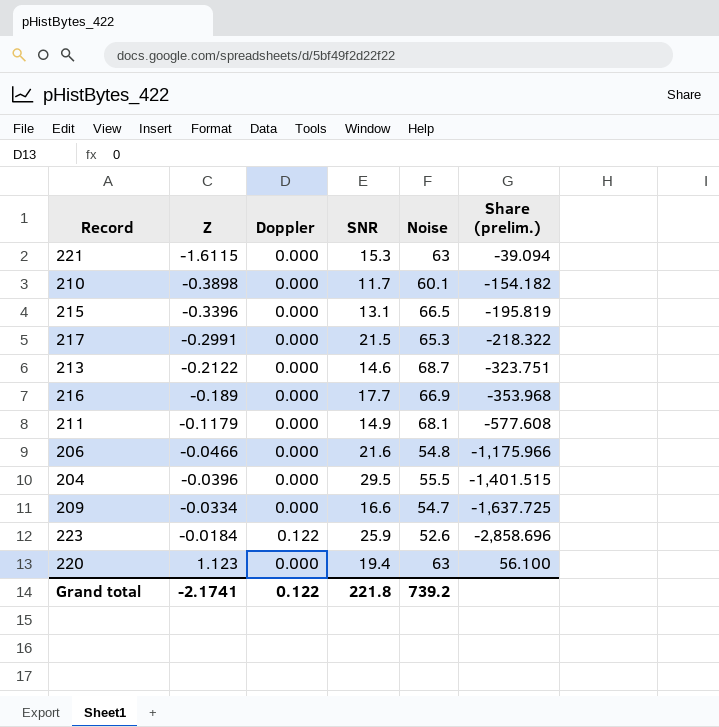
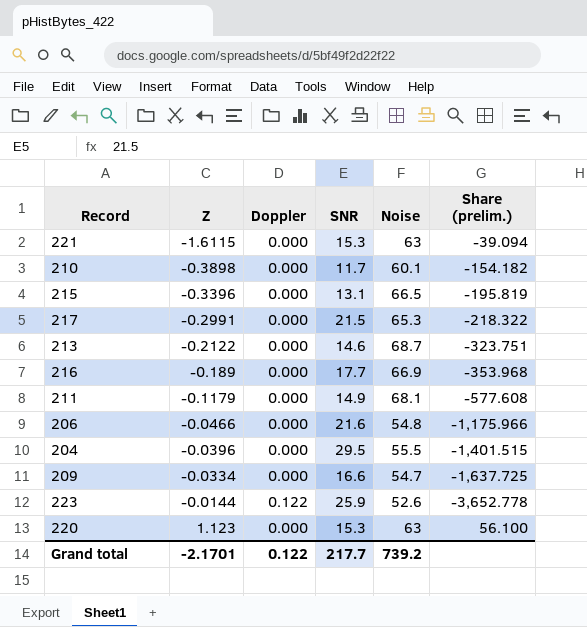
223 | Z: -0.0184 -> -0.0144
223 | Share (prelim.): -2,858.696 -> -3,652.778
220 | SNR: 19.4 -> 15.3
Grand total | Z: -2.1741 -> -2.1701
Grand total | SNR: 221.8 -> 217.7

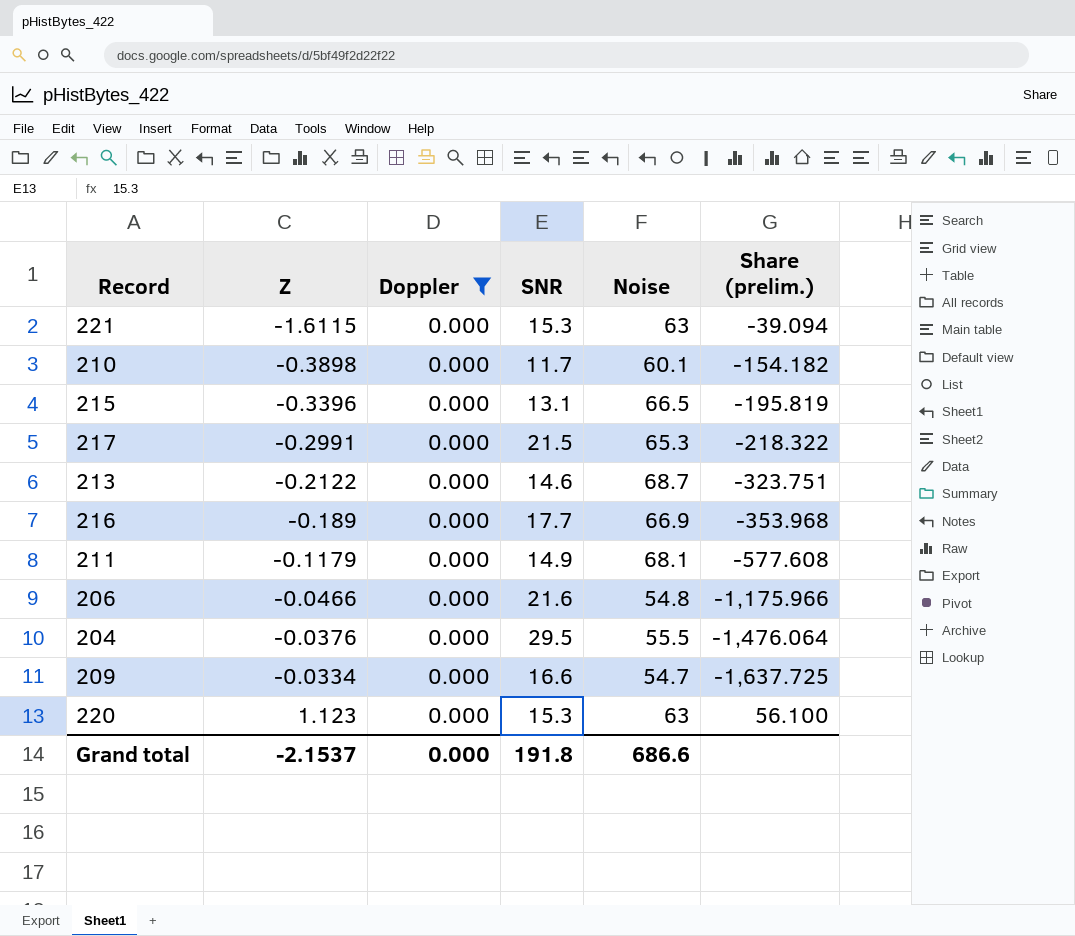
filter: none -> Doppler = 0.000
204 | Z: -0.0396 -> -0.0376
204 | Share (prelim.): -1,401.515 -> -1,476.064
Grand total | Z: -2.1701 -> -2.1537
Grand total | Doppler: 0.122 -> 0.000
Grand total | SNR: 217.7 -> 191.8
Grand total | Noise: 739.2 -> 686.6

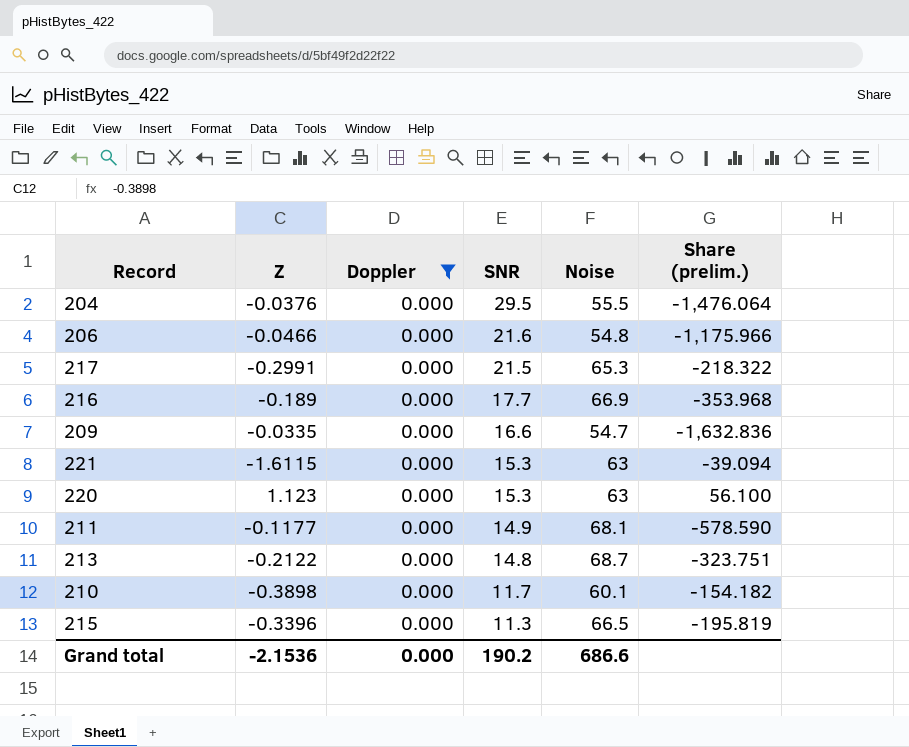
row order: Z ascending -> SNR descending
209 | Z: -0.0334 -> -0.0335
209 | Share (prelim.): -1,637.725 -> -1,632.836
211 | Z: -0.1179 -> -0.1177
211 | Share (prelim.): -577.608 -> -578.590
213 | SNR: 14.6 -> 14.8
215 | SNR: 13.1 -> 11.3
Grand total | Z: -2.1537 -> -2.1536
Grand total | SNR: 191.8 -> 190.2

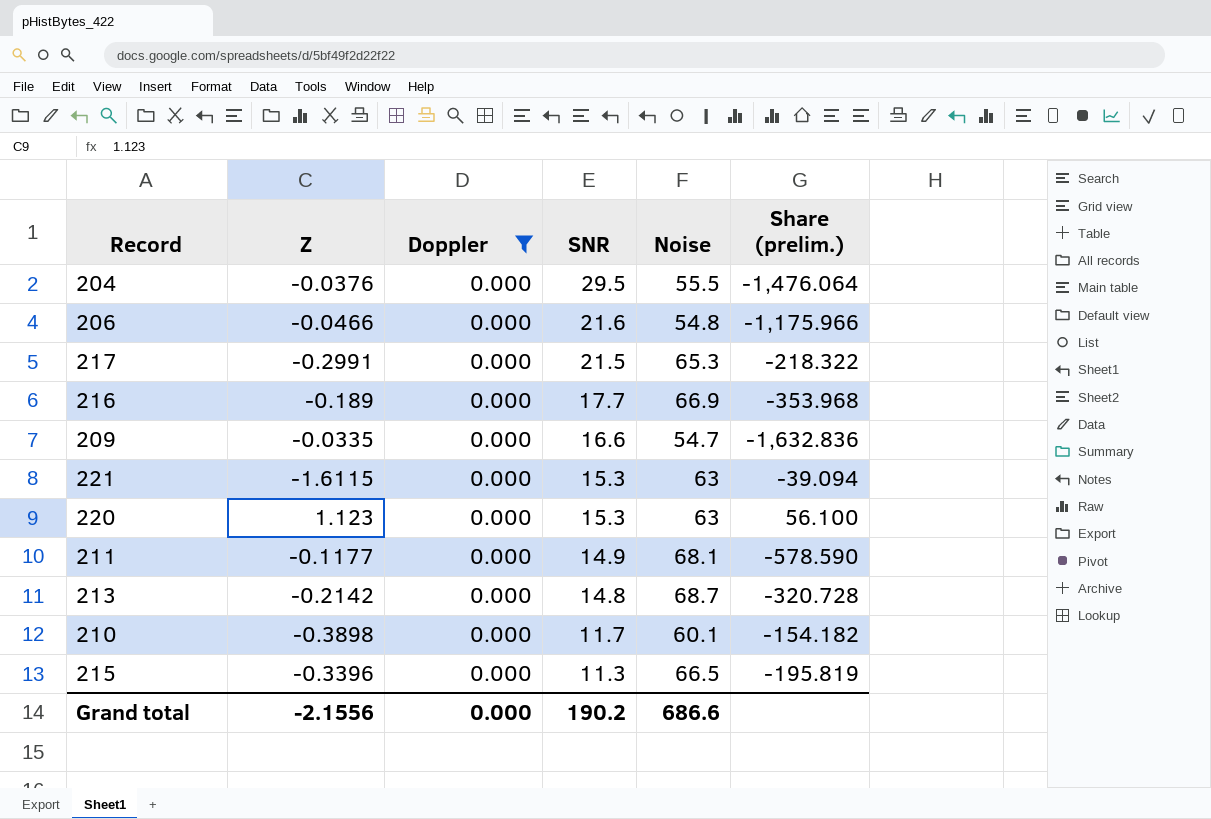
213 | Z: -0.2122 -> -0.2142
213 | Share (prelim.): -323.751 -> -320.728
Grand total | Z: -2.1536 -> -2.1556

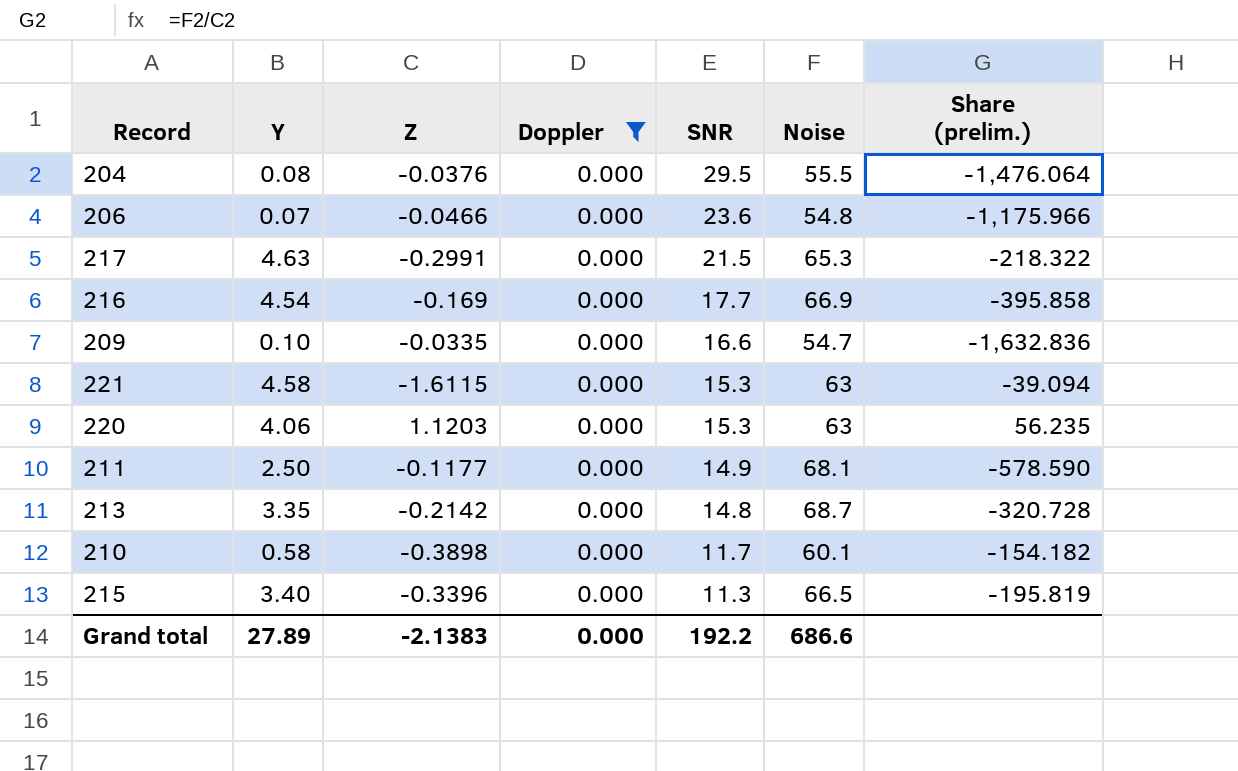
column Y | position: none -> 2
206 | SNR: 21.6 -> 23.6
216 | Z: -0.189 -> -0.169
216 | Share (prelim.): -353.968 -> -395.858
220 | Z: 1.123 -> 1.1203
220 | Share (prelim.): 56.100 -> 56.235
Grand total | Z: -2.1556 -> -2.1383
Grand total | SNR: 190.2 -> 192.2

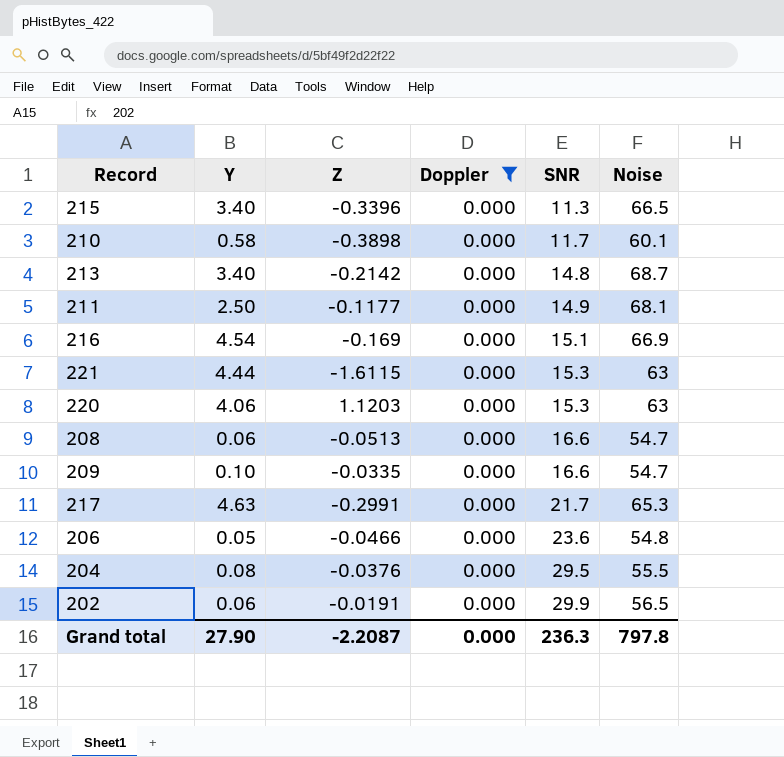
row order: SNR descending -> SNR ascending
column Share (prelim.) | formula: [Noise] / [Z] -> none
213 | Y: 3.35 -> 3.40
216 | SNR: 17.7 -> 15.1
221 | Y: 4.58 -> 4.44
row 208: none -> 0.06 | -0.0513 | 0.000 | 16.6 | 54.7
217 | SNR: 21.5 -> 21.7
206 | Y: 0.07 -> 0.05
row 202: none -> 0.06 | -0.0191 | 0.000 | 29.9 | 56.5
Grand total | Y: 27.89 -> 27.90
Grand total | Z: -2.1383 -> -2.2087
Grand total | SNR: 192.2 -> 236.3
Grand total | Noise: 686.6 -> 797.8

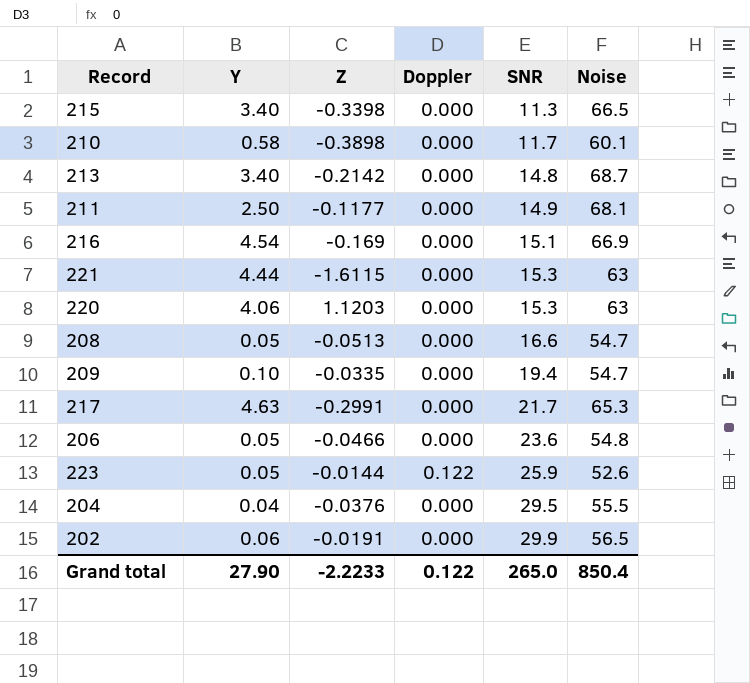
filter: Doppler = 0.000 -> none
215 | Z: -0.3396 -> -0.3398
208 | Y: 0.06 -> 0.05
209 | SNR: 16.6 -> 19.4
204 | Y: 0.08 -> 0.04
Grand total | Z: -2.2087 -> -2.2233
Grand total | Doppler: 0.000 -> 0.122
Grand total | SNR: 236.3 -> 265.0
Grand total | Noise: 797.8 -> 850.4

